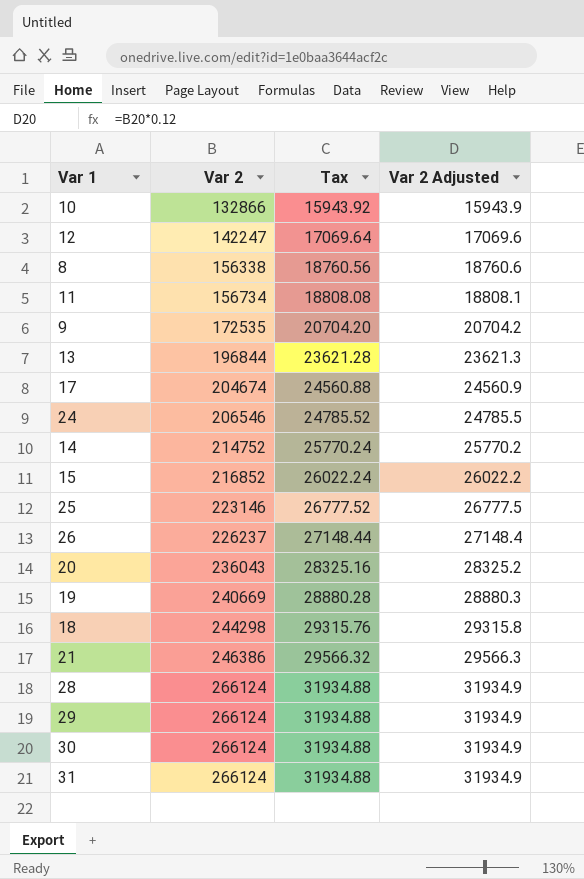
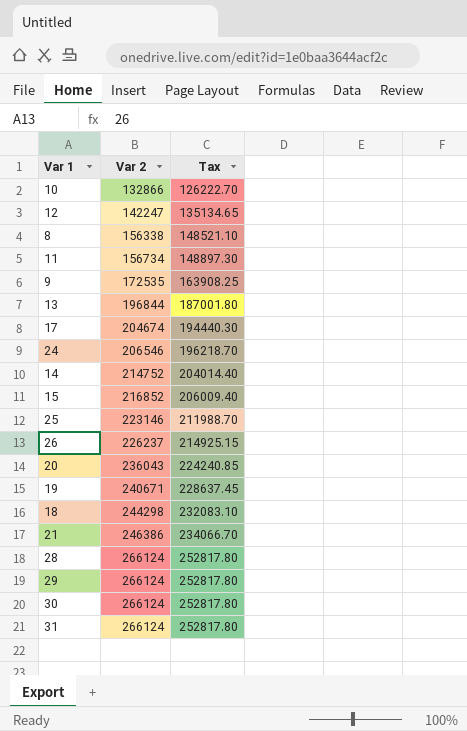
column Var 2 Adjusted | formula: [Var 2] * 0.12 -> none
column Tax | formula: [Var 2] * 0.12 -> [Var 2] * 0.95
19 | Var 2: 240669 -> 240671

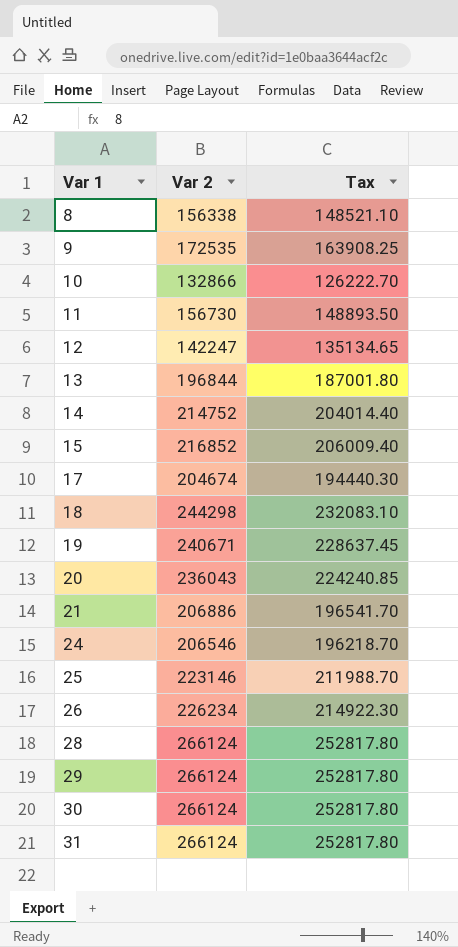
row order: Var 2 ascending -> Var 1 ascending
11 | Var 2: 156734 -> 156730
11 | Tax: 148897.30 -> 148893.50
21 | Var 2: 246386 -> 206886
21 | Tax: 234066.70 -> 196541.70
26 | Var 2: 226237 -> 226234
26 | Tax: 214925.15 -> 214922.30

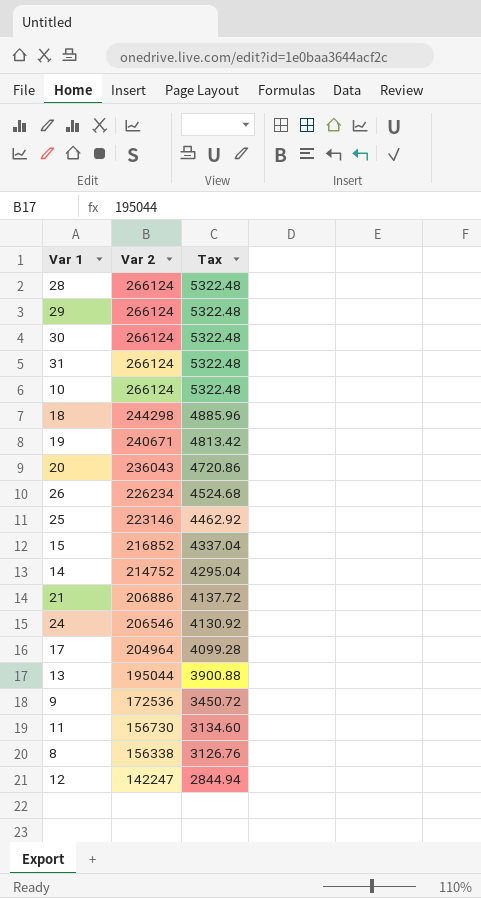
row order: Var 1 ascending -> Var 2 descending
column Tax | formula: [Var 2] * 0.95 -> [Var 2] * 0.02
10 | Var 2: 132866 -> 266124
17 | Var 2: 204674 -> 204964
13 | Var 2: 196844 -> 195044
9 | Var 2: 172535 -> 172536

